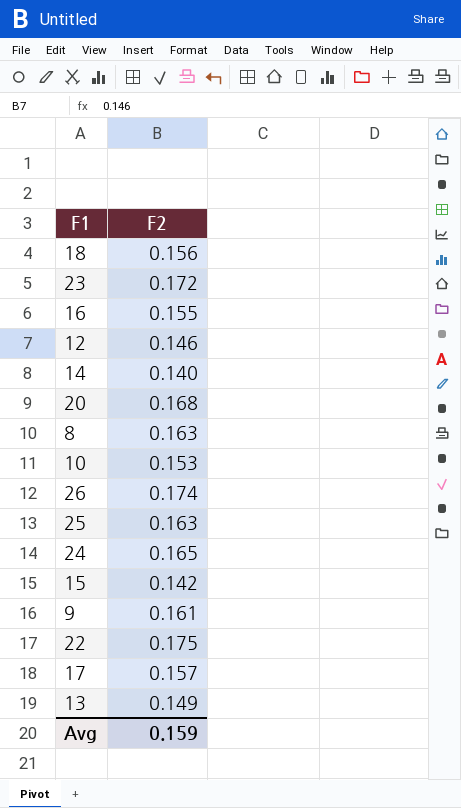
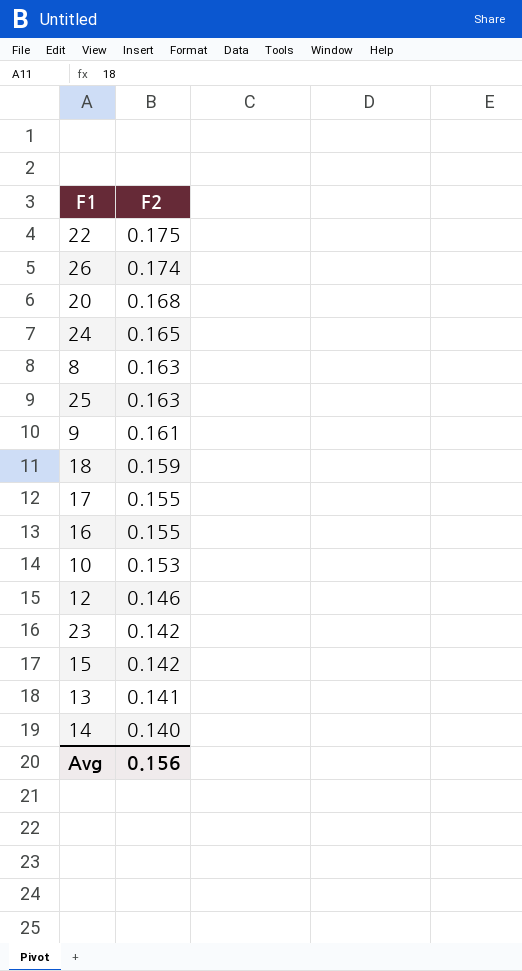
row order: none -> F2 descending
18 | F2: 0.156 -> 0.159
17 | F2: 0.157 -> 0.155
23 | F2: 0.172 -> 0.142
13 | F2: 0.149 -> 0.141
Avg | F2: 0.159 -> 0.156

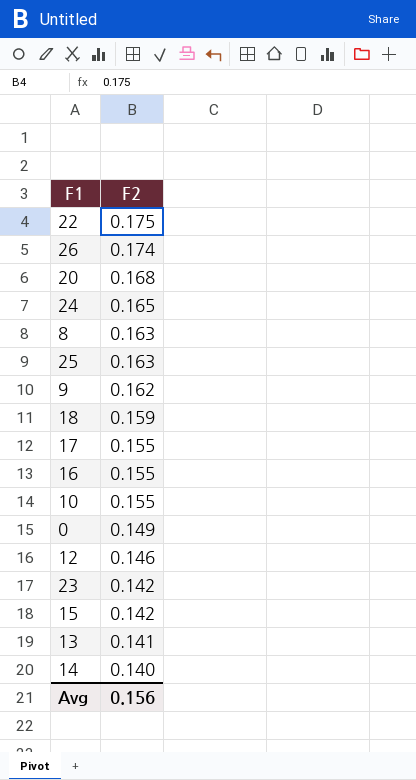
9 | F2: 0.161 -> 0.162
10 | F2: 0.153 -> 0.155
row 0: none -> 0.149

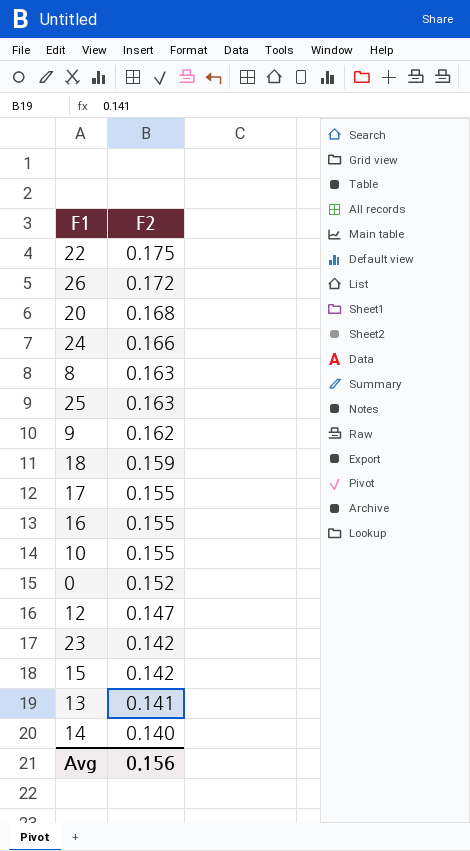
26 | F2: 0.174 -> 0.172
24 | F2: 0.165 -> 0.166
0 | F2: 0.149 -> 0.152
12 | F2: 0.146 -> 0.147

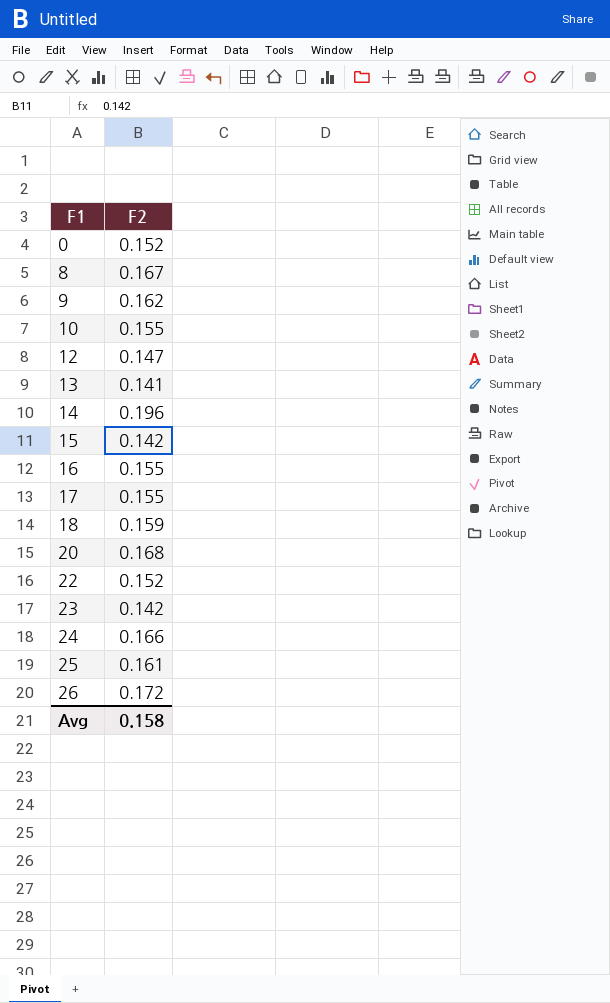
row order: F2 descending -> F1 ascending
8 | F2: 0.163 -> 0.167
14 | F2: 0.140 -> 0.196
22 | F2: 0.175 -> 0.152
25 | F2: 0.163 -> 0.161
Avg | F2: 0.156 -> 0.158

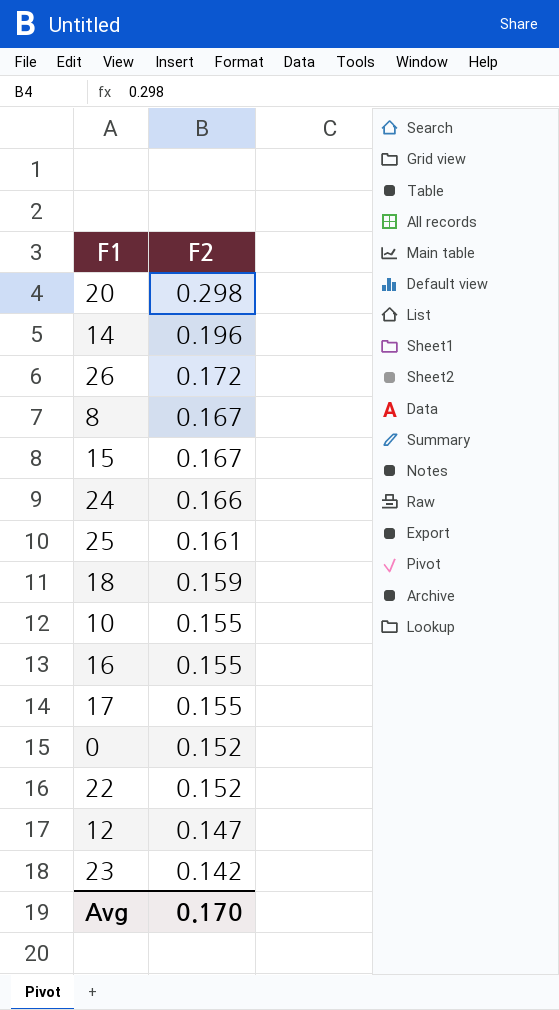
row order: F1 ascending -> F2 descending
row 9: 0.162 -> none
row 13: 0.141 -> none
20 | F2: 0.168 -> 0.298
15 | F2: 0.142 -> 0.167
Avg | F2: 0.158 -> 0.170

